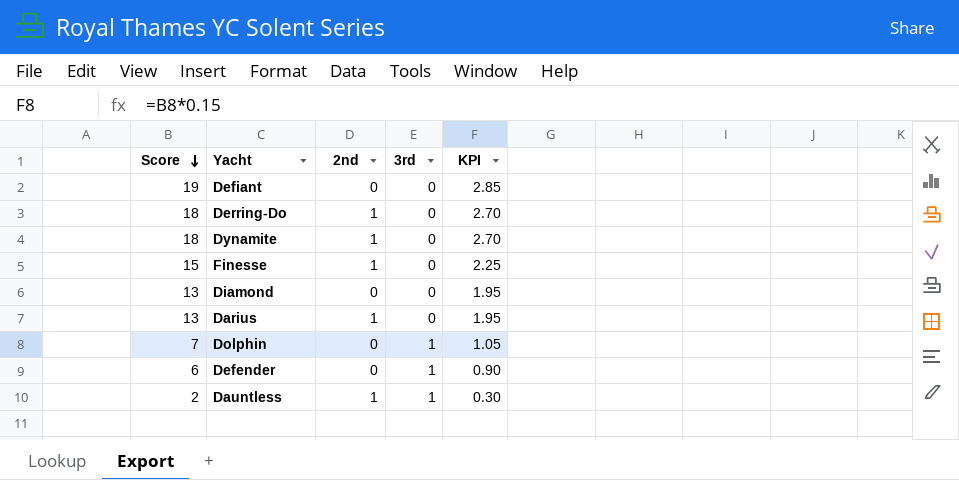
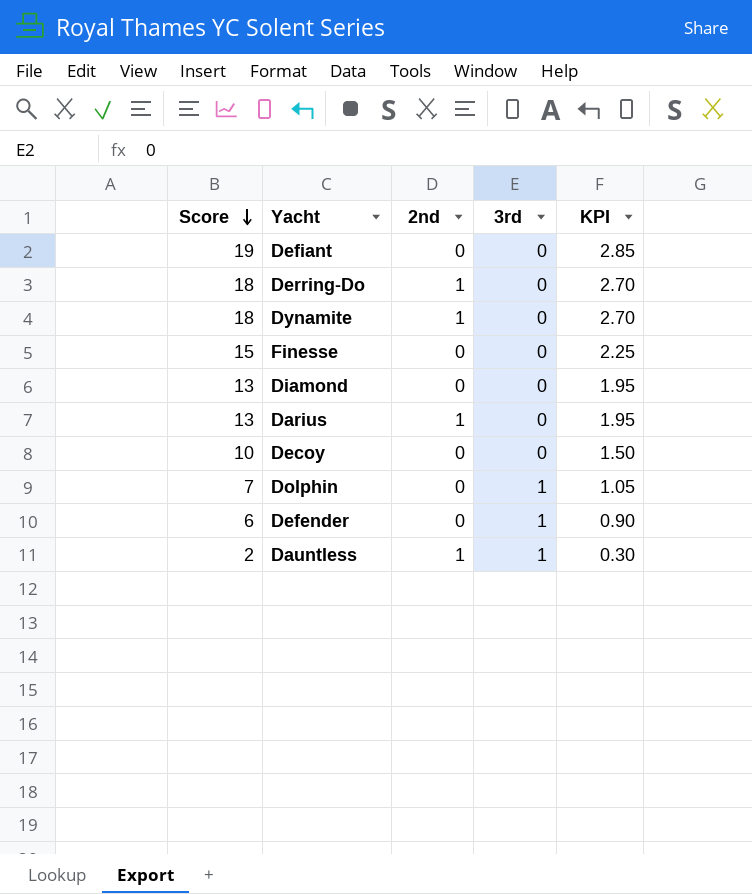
Finesse | 2nd: 1 -> 0
row Decoy: none -> 10 | 0 | 0 | 1.50

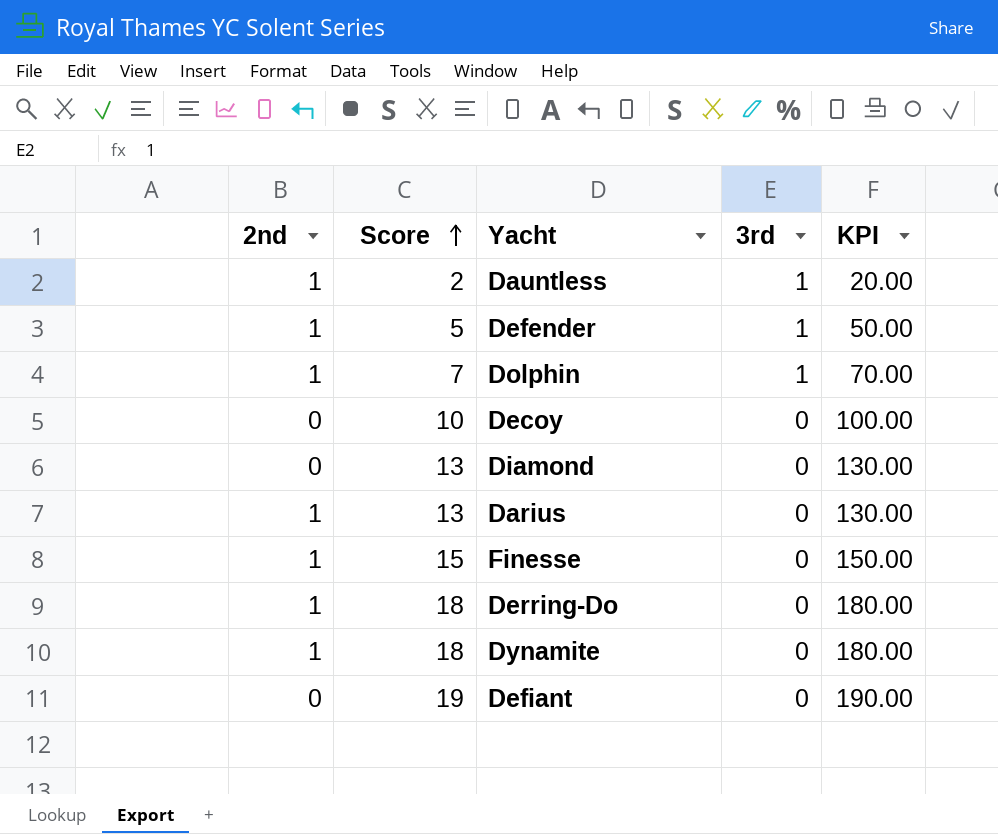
row order: Score descending -> Score ascending
column 2nd | position: 3 -> 1
column KPI | formula: [Score] * 0.15 -> [Score] * 10
Defender | 2nd: 0 -> 1
Defender | Score: 6 -> 5
Dolphin | 2nd: 0 -> 1
Finesse | 2nd: 0 -> 1

